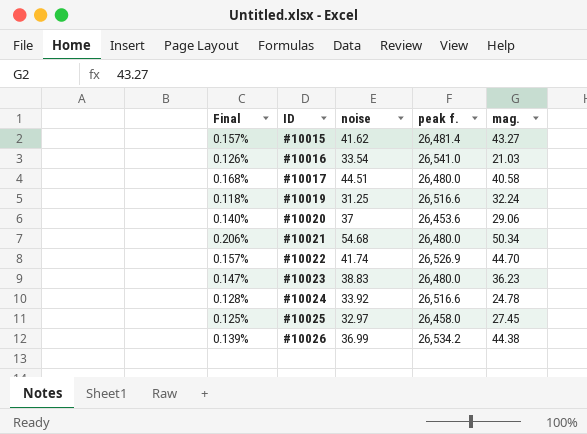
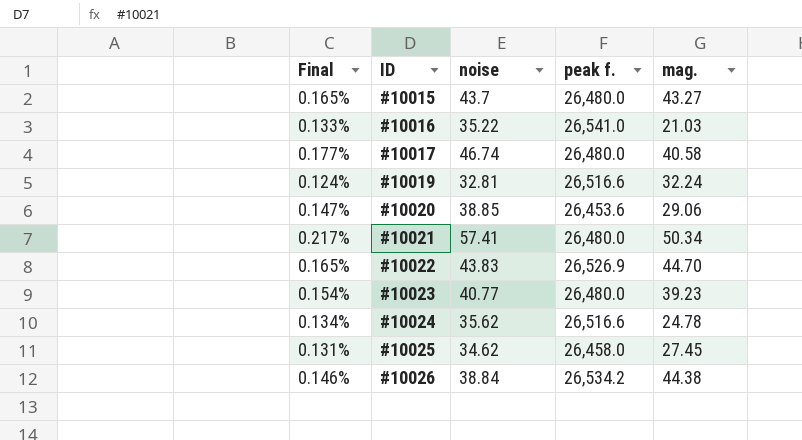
#10015 | Final: 0.157% -> 0.165%
#10015 | noise: 41.62 -> 43.7
#10015 | peak f.: 26,481.4 -> 26,480.0
#10016 | Final: 0.126% -> 0.133%
#10016 | noise: 33.54 -> 35.22
#10017 | Final: 0.168% -> 0.177%
#10017 | noise: 44.51 -> 46.74
#10019 | Final: 0.118% -> 0.124%
#10019 | noise: 31.25 -> 32.81
#10020 | Final: 0.140% -> 0.147%
#10020 | noise: 37 -> 38.85
#10021 | Final: 0.206% -> 0.217%
#10021 | noise: 54.68 -> 57.41
#10022 | Final: 0.157% -> 0.165%
#10022 | noise: 41.74 -> 43.83
#10023 | Final: 0.147% -> 0.154%
#10023 | noise: 38.83 -> 40.77
#10023 | mag.: 36.23 -> 39.23
#10024 | Final: 0.128% -> 0.134%
#10024 | noise: 33.92 -> 35.62
#10025 | Final: 0.125% -> 0.131%
#10025 | noise: 32.97 -> 34.62
#10026 | Final: 0.139% -> 0.146%
#10026 | noise: 36.99 -> 38.84

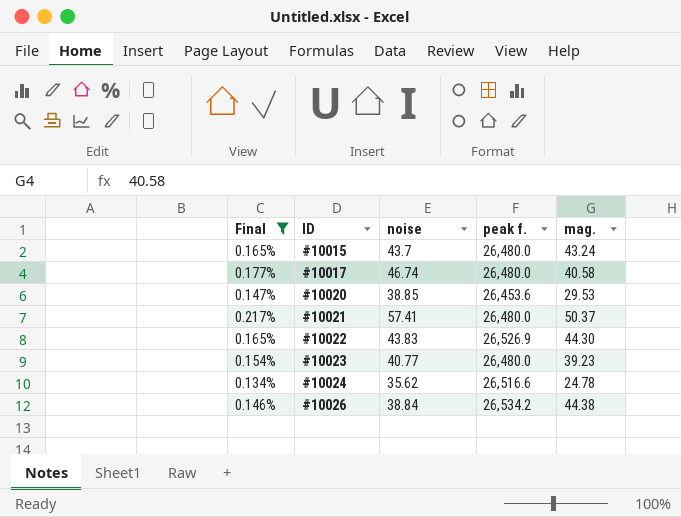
filter: none -> Final >= 0.134%
#10015 | mag.: 43.27 -> 43.24
#10020 | mag.: 29.06 -> 29.53
#10021 | mag.: 50.34 -> 50.37
#10022 | mag.: 44.70 -> 44.30

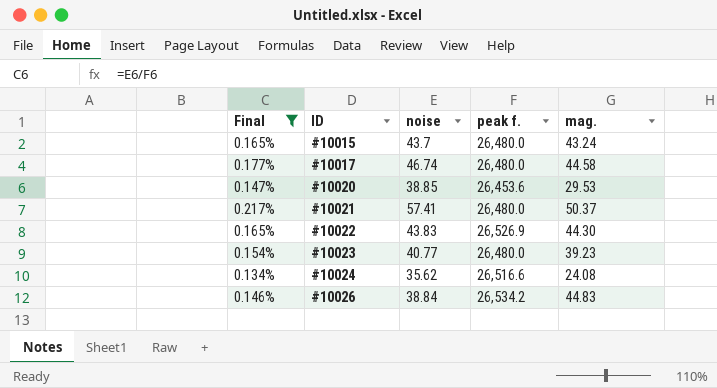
#10017 | mag.: 40.58 -> 44.58
#10024 | mag.: 24.78 -> 24.08
#10026 | mag.: 44.38 -> 44.83

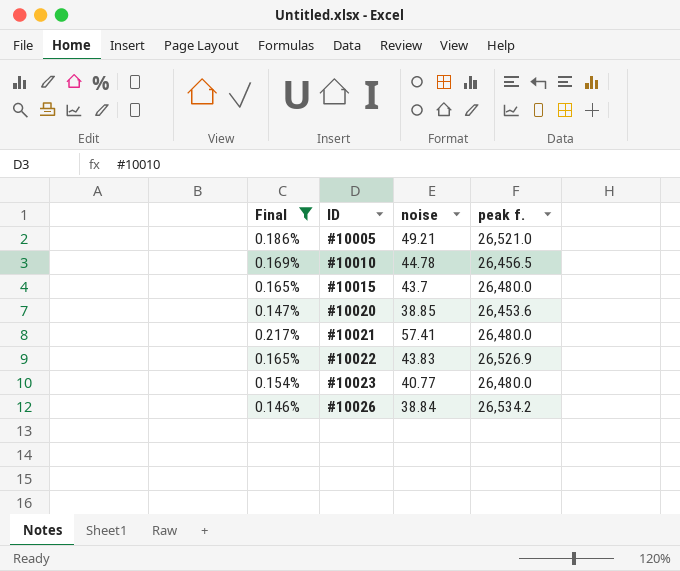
column mag. | position: 5 -> none
row #10017: 0.177% | 46.74 | 26,480.0 | 44.58 -> none
row #10024: 0.134% | 35.62 | 26,516.6 | 24.08 -> none
row #10005: none -> 0.186% | 49.21 | 26,521.0
row #10010: none -> 0.169% | 44.78 | 26,456.5

